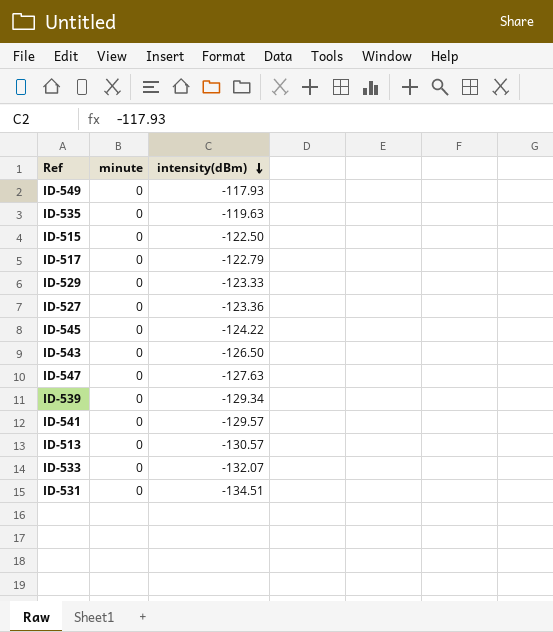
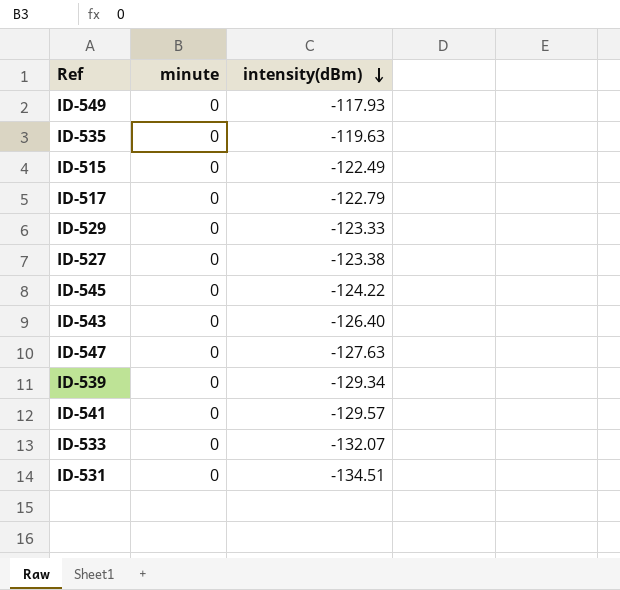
row ID-513: 0 | -130.57 -> none
ID-515 | intensity(dBm): -122.50 -> -122.49
ID-527 | intensity(dBm): -123.36 -> -123.38
ID-543 | intensity(dBm): -126.50 -> -126.40

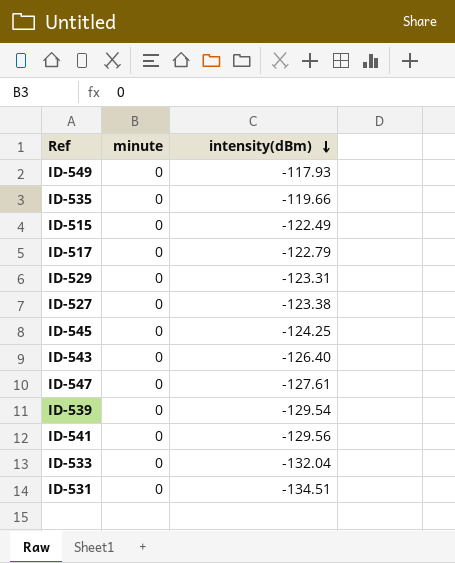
ID-535 | intensity(dBm): -119.63 -> -119.66
ID-529 | intensity(dBm): -123.33 -> -123.31
ID-545 | intensity(dBm): -124.22 -> -124.25
ID-547 | intensity(dBm): -127.63 -> -127.61
ID-539 | intensity(dBm): -129.34 -> -129.54
ID-541 | intensity(dBm): -129.57 -> -129.56
ID-533 | intensity(dBm): -132.07 -> -132.04

